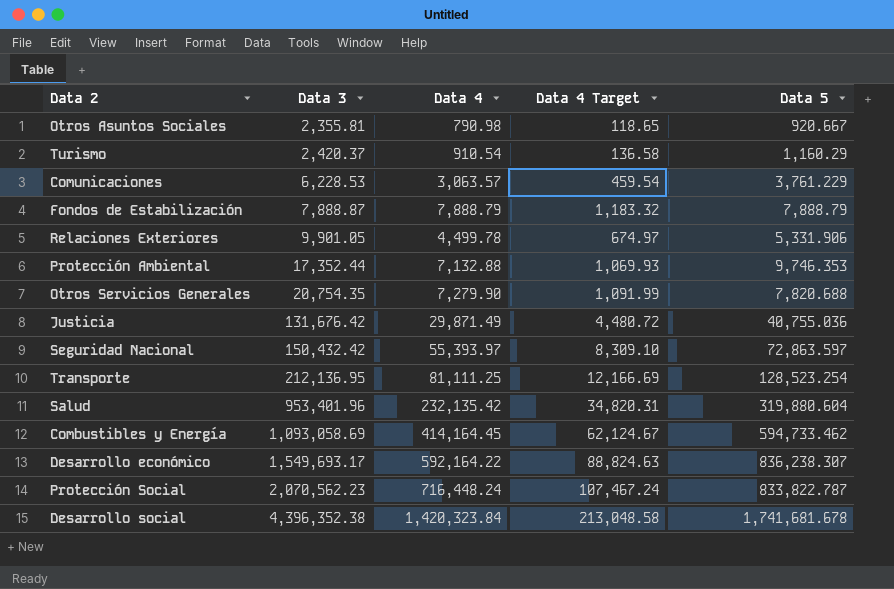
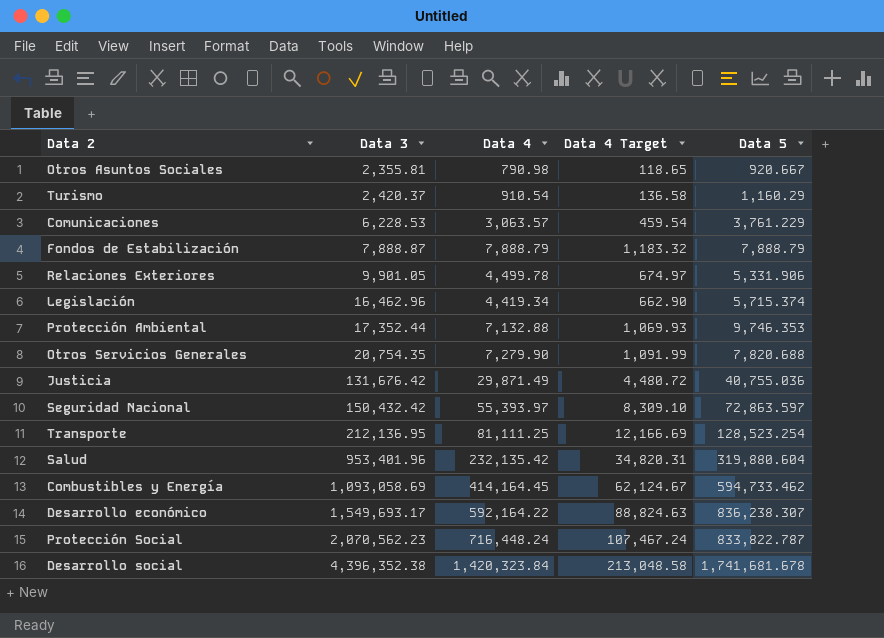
row Legislación: none -> 16,462.96 | 4,419.34 | 662.90 | 5,715.374

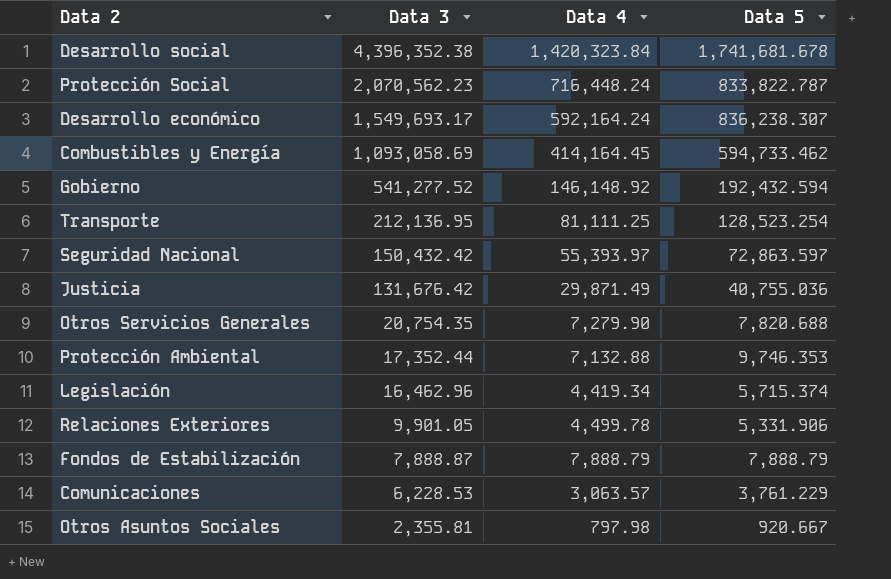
row order: Data 3 ascending -> Data 3 descending
column Data 4 Target | formula: [Data 4] * 0.15 -> none
row Turismo: 2,420.37 | 910.54 | 136.58 | 1,160.29 -> none
row Salud: 953,401.96 | 232,135.42 | 34,820.31 | 319,880.604 -> none
Desarrollo económico | Data 4: 592,164.22 -> 592,164.24
row Gobierno: none -> 541,277.52 | 146,148.92 | 192,432.594
Otros Asuntos Sociales | Data 4: 790.98 -> 797.98

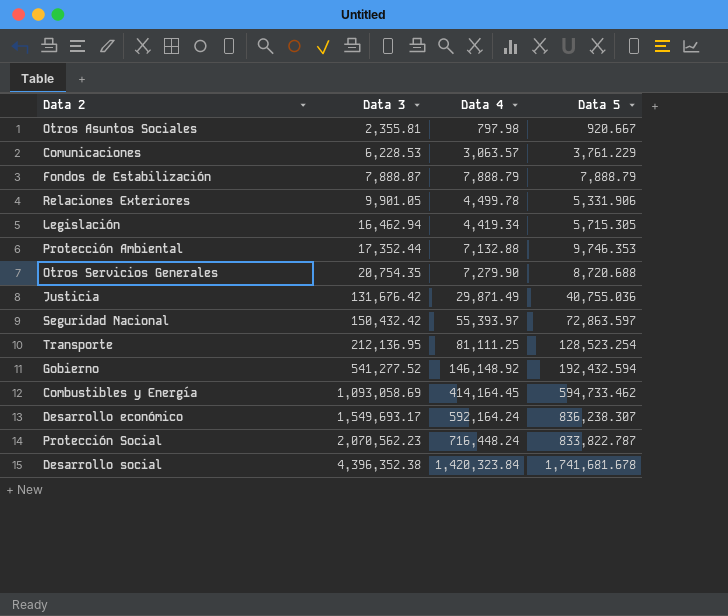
row order: Data 3 descending -> Data 3 ascending
Legislación | Data 3: 16,462.96 -> 16,462.94
Legislación | Data 5: 5,715.374 -> 5,715.305
Otros Servicios Generales | Data 5: 7,820.688 -> 8,720.688

